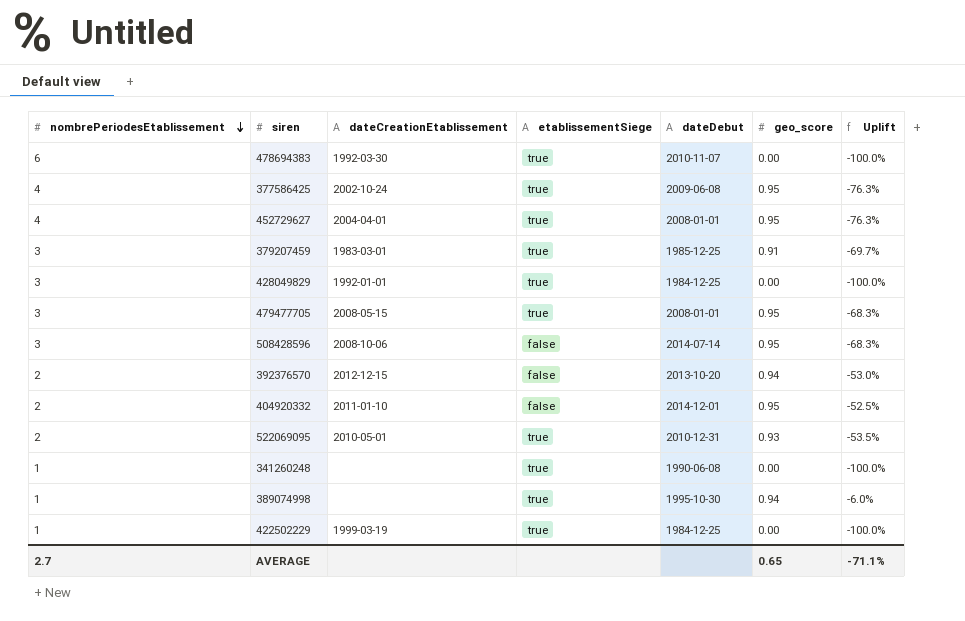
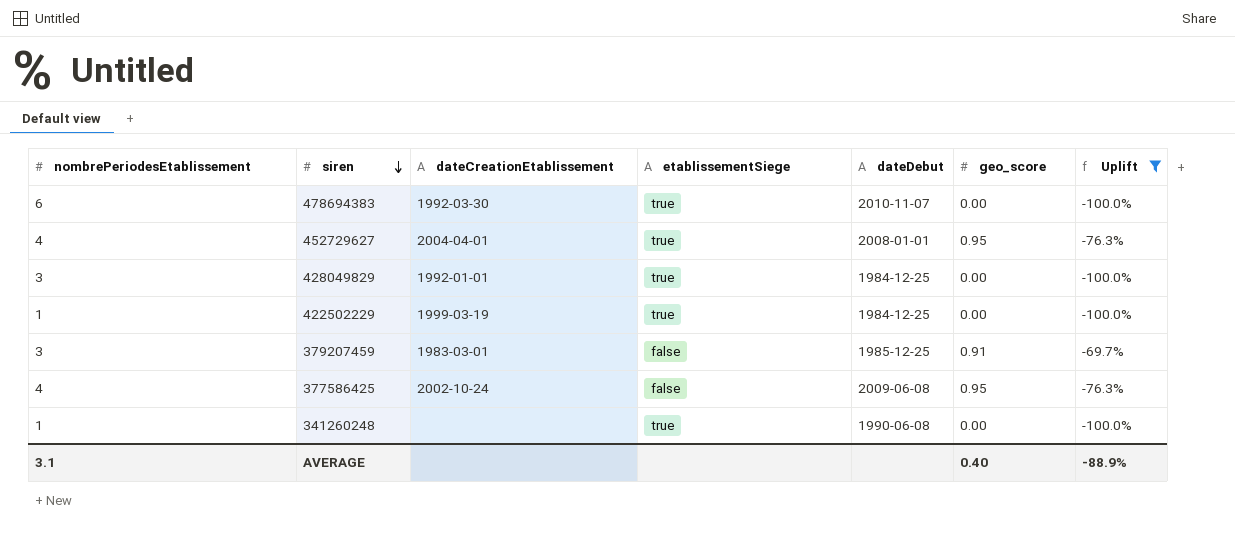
filter: none -> Uplift <= -69.7%
row order: nombrePeriodesEtablissement descending -> siren descending
379207459 | etablissementSiege: true -> false
377586425 | etablissementSiege: true -> false
AVERAGE | nombrePeriodesEtablissement: 2.7 -> 3.1
AVERAGE | geo_score: 0.65 -> 0.40
AVERAGE | Uplift: -71.1% -> -88.9%

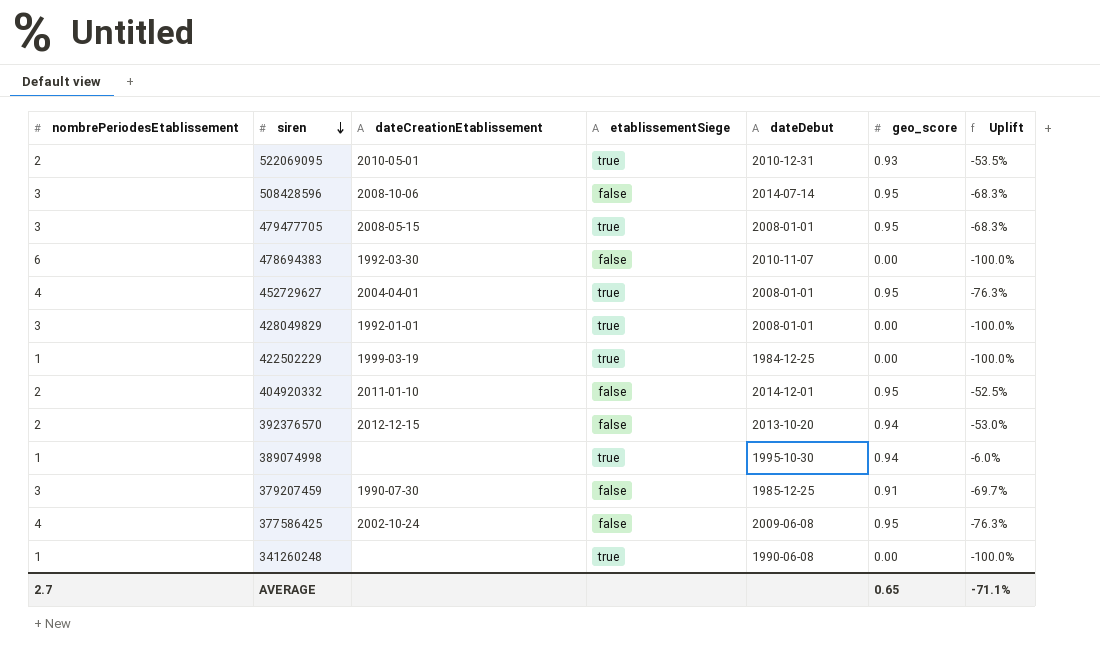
filter: Uplift <= -69.7% -> none
478694383 | etablissementSiege: true -> false
428049829 | dateDebut: 1984-12-25 -> 2008-01-01
379207459 | dateCreationEtablissement: 1983-03-01 -> 1990-07-30
AVERAGE | nombrePeriodesEtablissement: 3.1 -> 2.7
AVERAGE | geo_score: 0.40 -> 0.65
AVERAGE | Uplift: -88.9% -> -71.1%

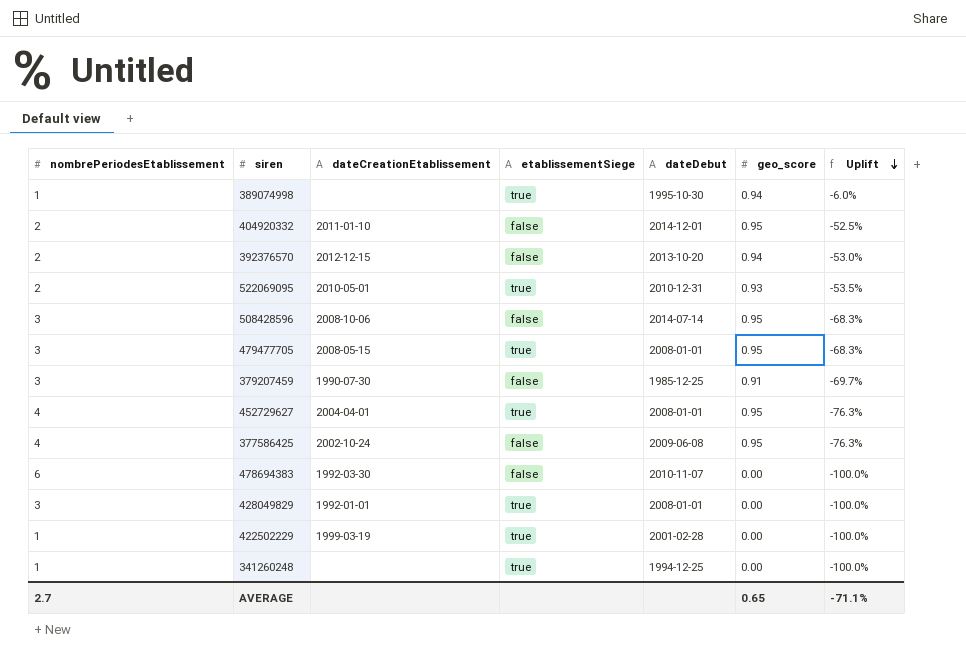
row order: siren descending -> Uplift descending
422502229 | dateDebut: 1984-12-25 -> 2001-02-28
341260248 | dateDebut: 1990-06-08 -> 1994-12-25

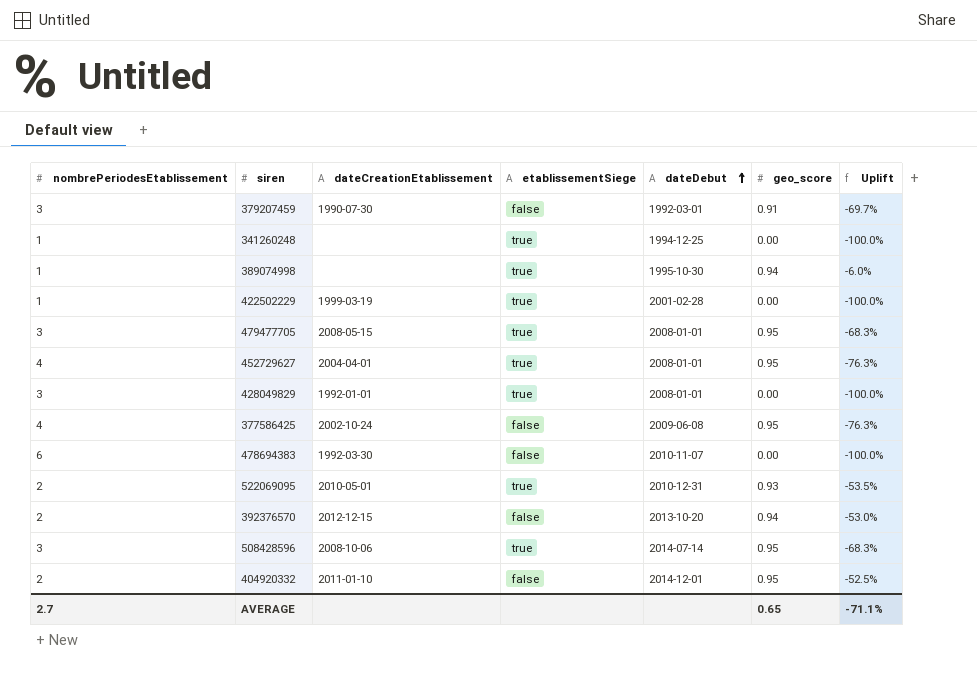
row order: Uplift descending -> dateDebut ascending
379207459 | dateDebut: 1985-12-25 -> 1992-03-01
508428596 | etablissementSiege: false -> true

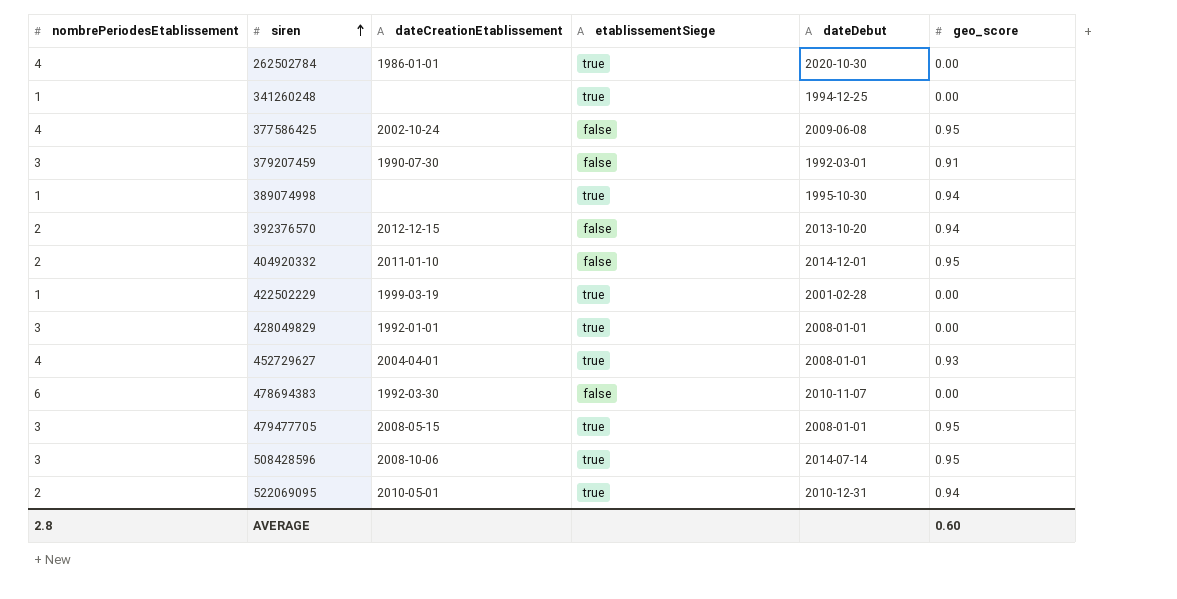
row order: dateDebut ascending -> siren ascending
column Uplift | formula: ([geo_score] - [nombrePeriodesEtablissement]) / [nombrePeriodesEtablissement] -> none
row 262502784: none -> 4 | 1986-01-01 | true | 2020-10-30 | 0.00
452729627 | geo_score: 0.95 -> 0.93
522069095 | geo_score: 0.93 -> 0.94
AVERAGE | nombrePeriodesEtablissement: 2.7 -> 2.8
AVERAGE | geo_score: 0.65 -> 0.60

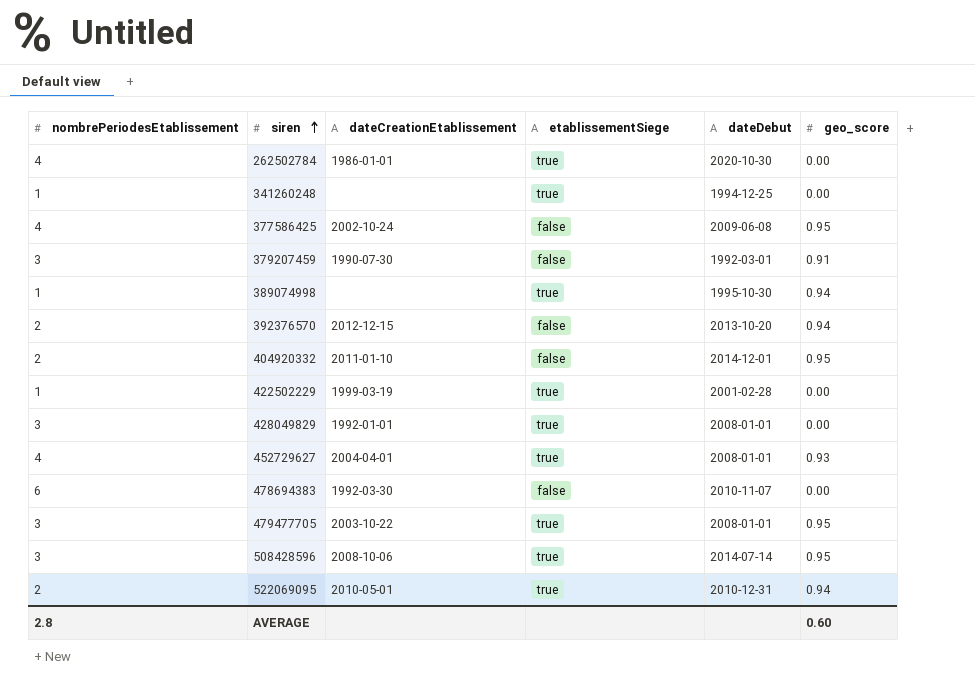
479477705 | dateCreationEtablissement: 2008-05-15 -> 2003-10-22

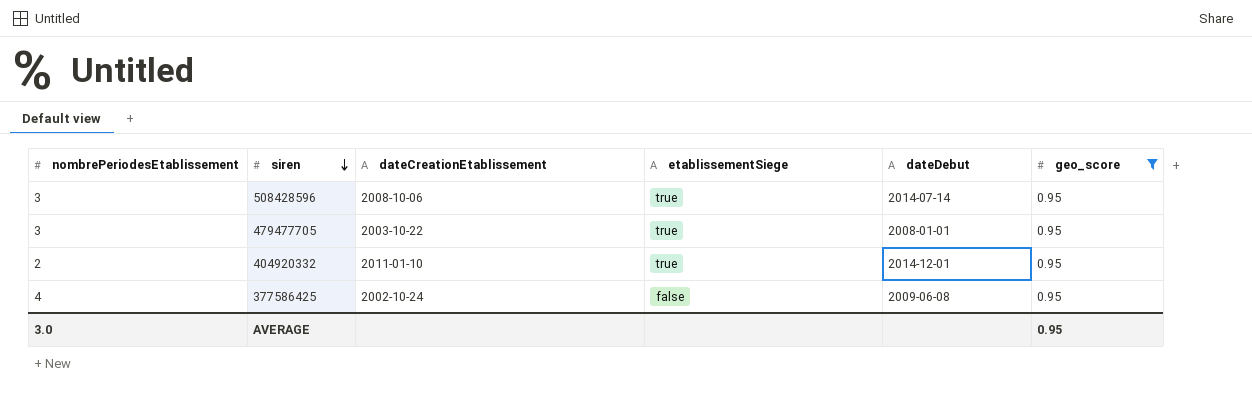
filter: none -> geo_score = 0.95
row order: siren ascending -> siren descending
404920332 | etablissementSiege: false -> true
AVERAGE | nombrePeriodesEtablissement: 2.8 -> 3.0
AVERAGE | geo_score: 0.60 -> 0.95

